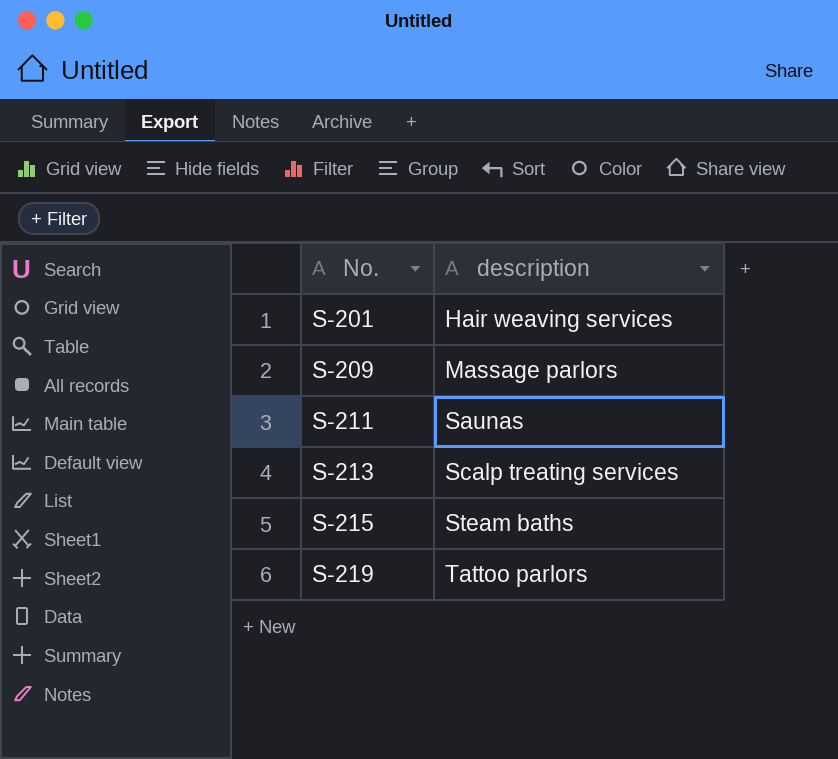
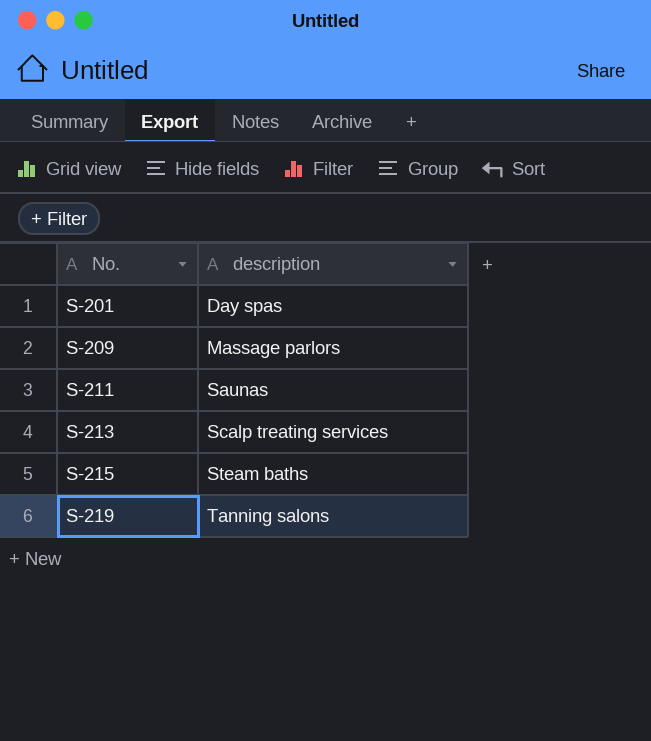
S-201 | description: Hair weaving services -> Day spas
S-219 | description: Tattoo parlors -> Tanning salons

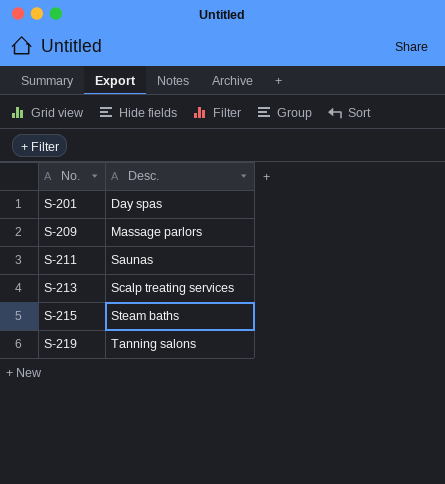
column name: description -> Desc.

